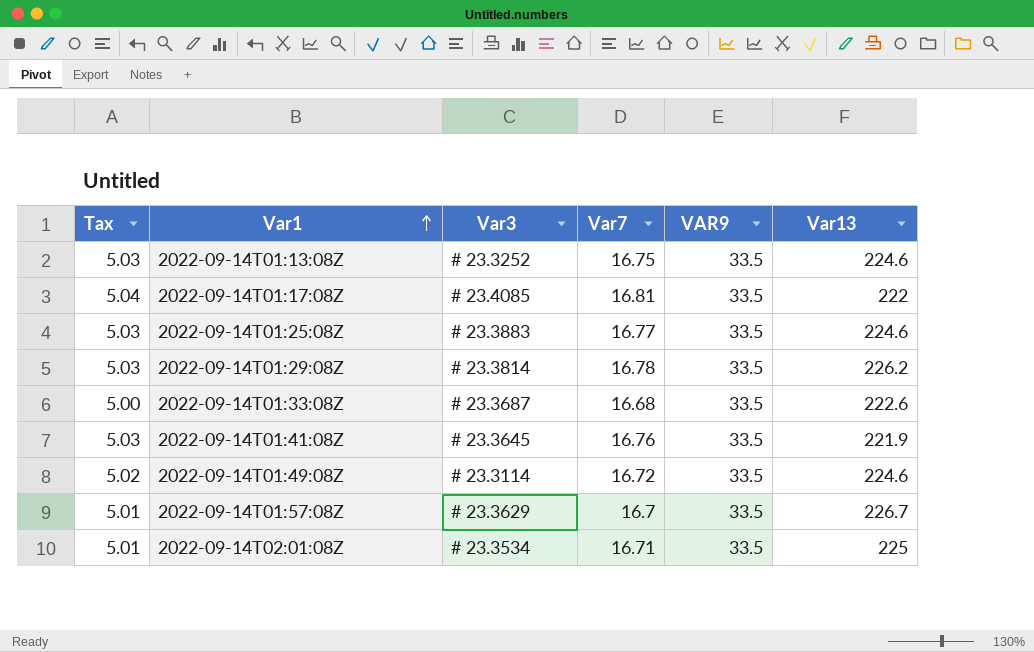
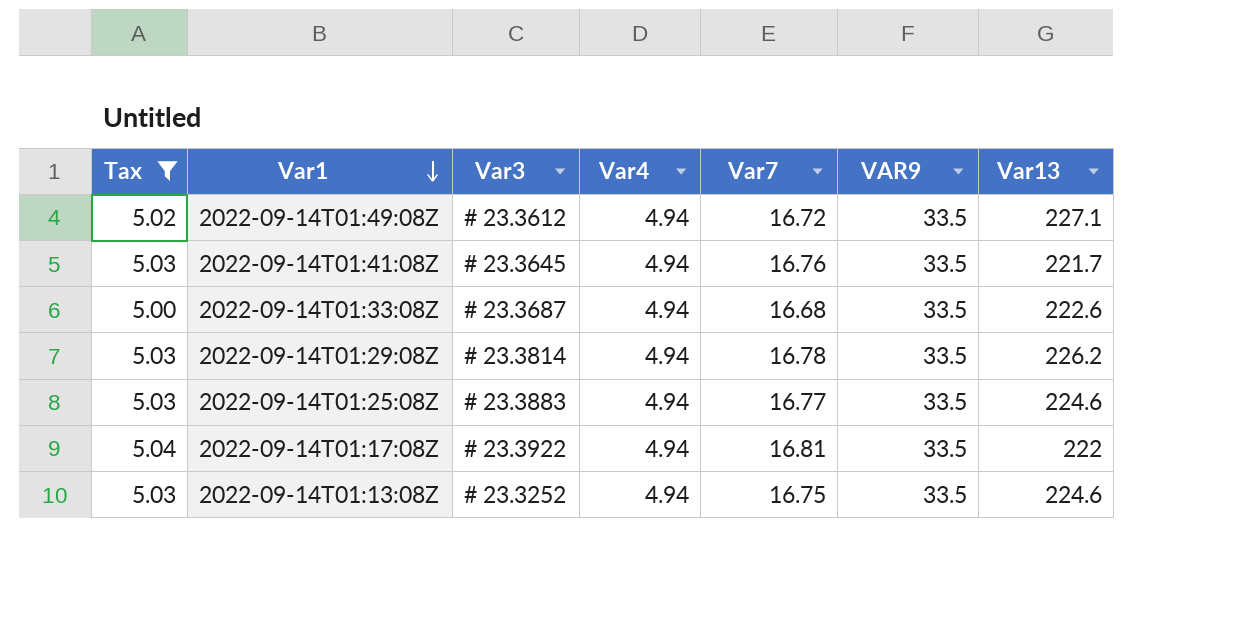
filter: none -> Tax != 5.01
row order: Var1 ascending -> Var1 descending
column Var4 | position: none -> 4
2022-09-14T01:49:08Z | Var3: # 23.3114 -> # 23.3612
2022-09-14T01:49:08Z | Var13: 224.6 -> 227.1
2022-09-14T01:41:08Z | Var13: 221.9 -> 221.7
2022-09-14T01:17:08Z | Var3: # 23.4085 -> # 23.3922

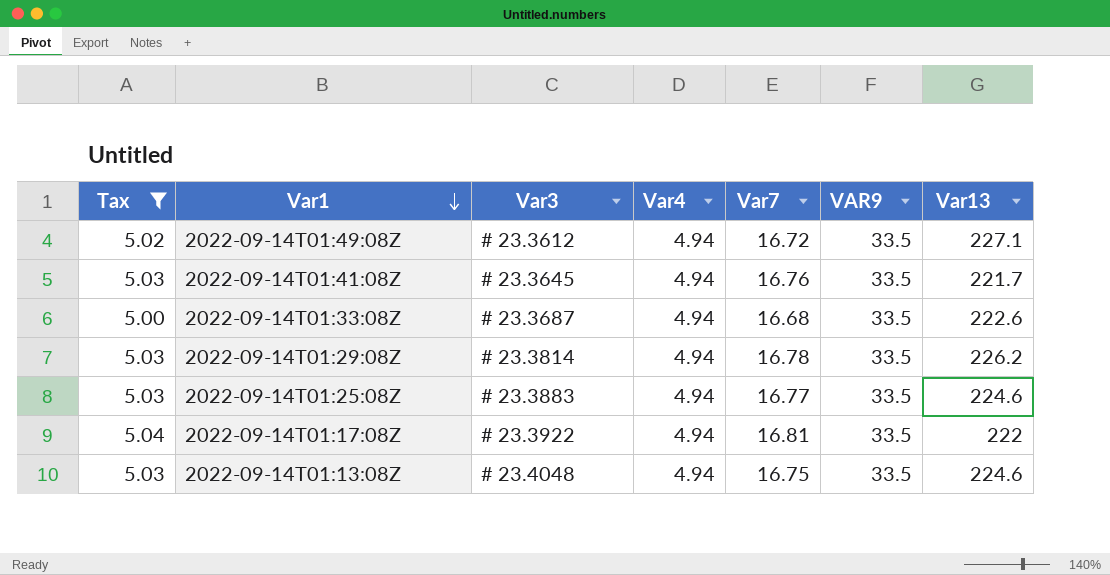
2022-09-14T01:13:08Z | Var3: # 23.3252 -> # 23.4048

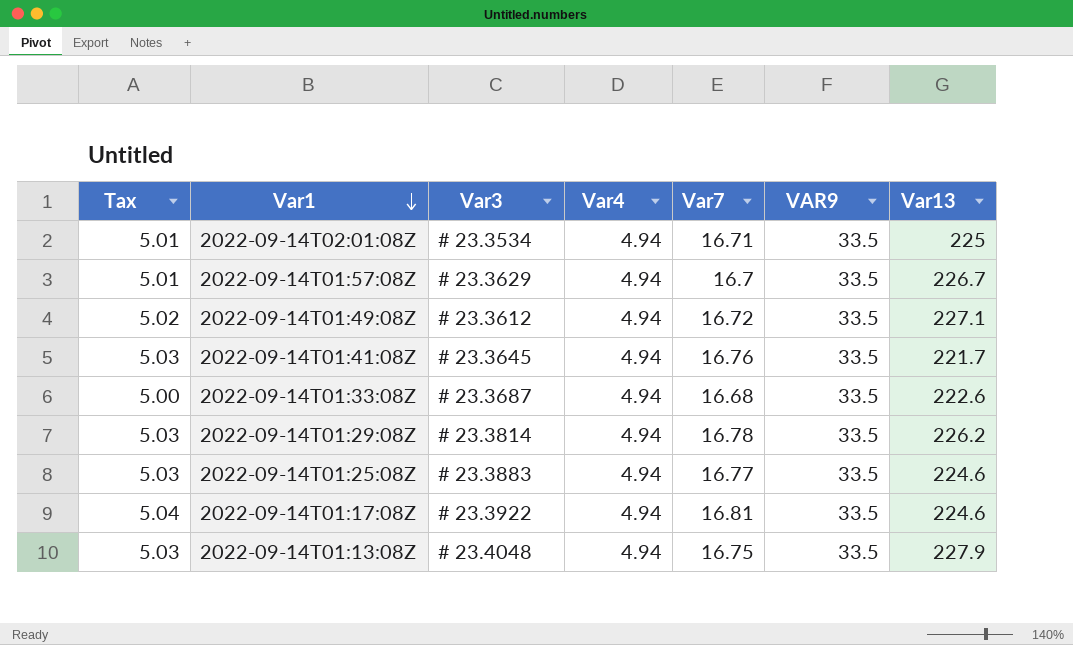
filter: Tax != 5.01 -> none
2022-09-14T01:17:08Z | Var13: 222 -> 224.6
2022-09-14T01:13:08Z | Var13: 224.6 -> 227.9

